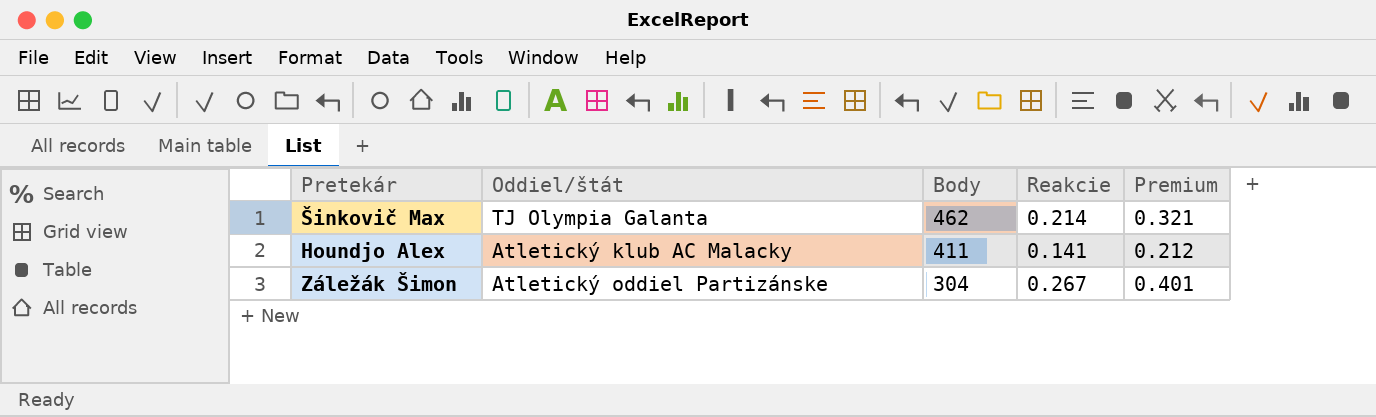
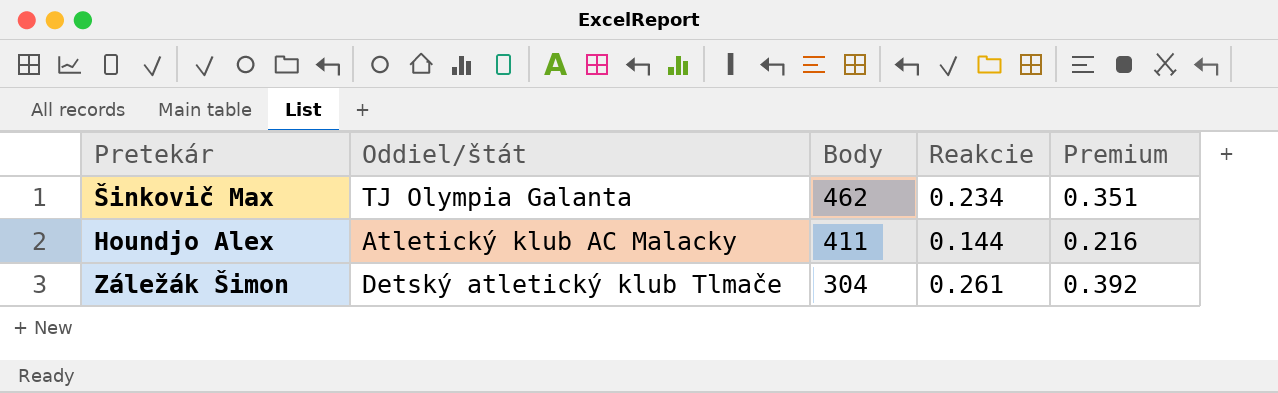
Šinkovič Max | Reakcie: 0.214 -> 0.234
Šinkovič Max | Premium: 0.321 -> 0.351
Houndjo Alex | Reakcie: 0.141 -> 0.144
Houndjo Alex | Premium: 0.212 -> 0.216
Záležák Šimon | Oddiel/štát: Atletický oddiel Partizánske -> Detský atletický klub Tlmače
Záležák Šimon | Reakcie: 0.267 -> 0.261
Záležák Šimon | Premium: 0.401 -> 0.392

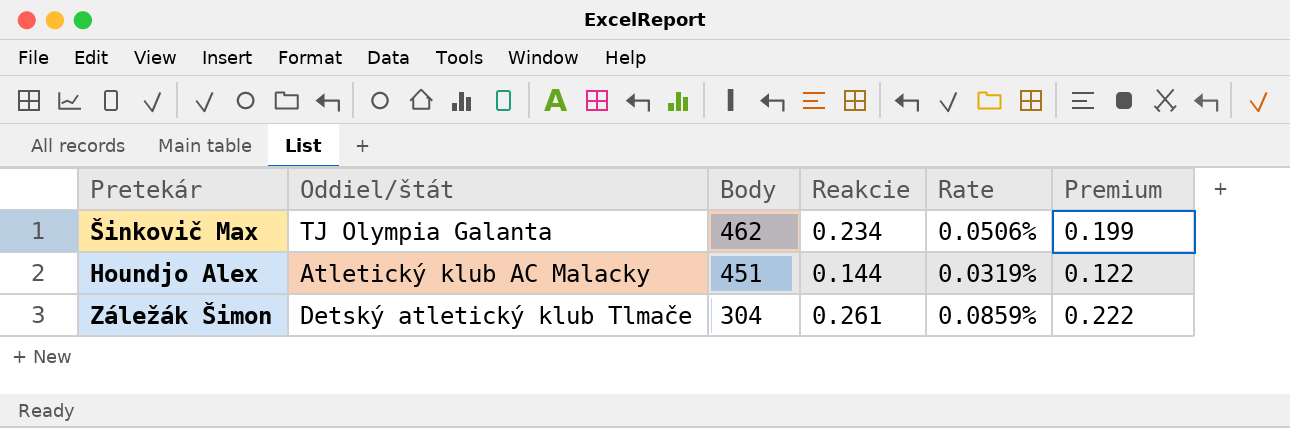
column Rate | formula: none -> [Reakcie] / [Body]
column Premium | formula: [Reakcie] * 1.5 -> [Reakcie] * 0.85
Houndjo Alex | Body: 411 -> 451

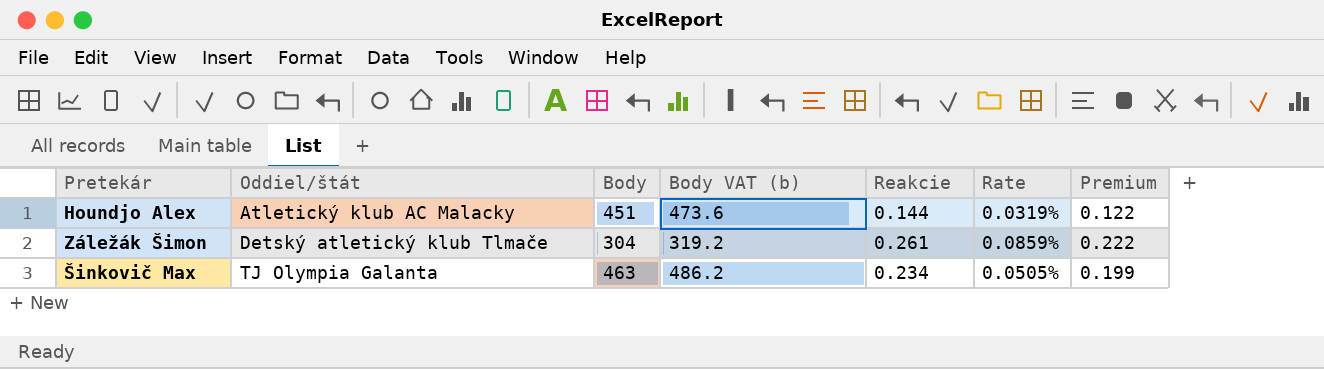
row order: Body descending -> Oddiel/štát ascending
column Body VAT (b) | formula: none -> [Body] * 1.05
Šinkovič Max | Body: 462 -> 463
Šinkovič Max | Rate: 0.0506% -> 0.0505%

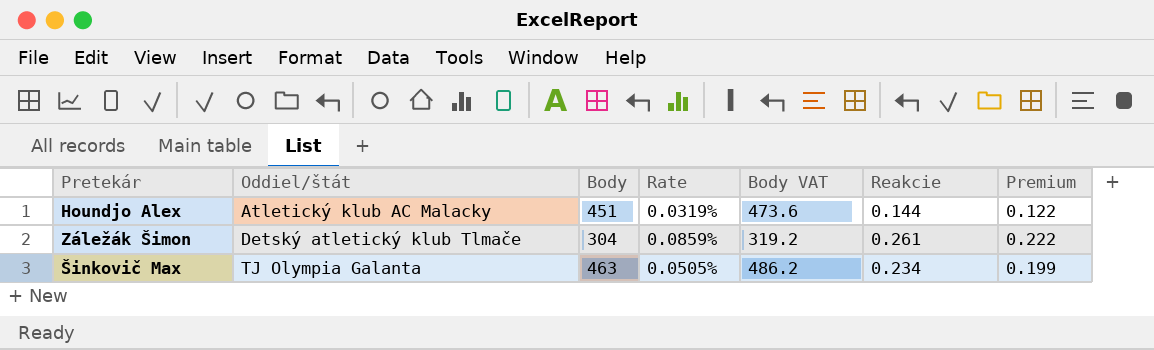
column Rate | position: 6 -> 4
column name: Body VAT (b) -> Body VAT

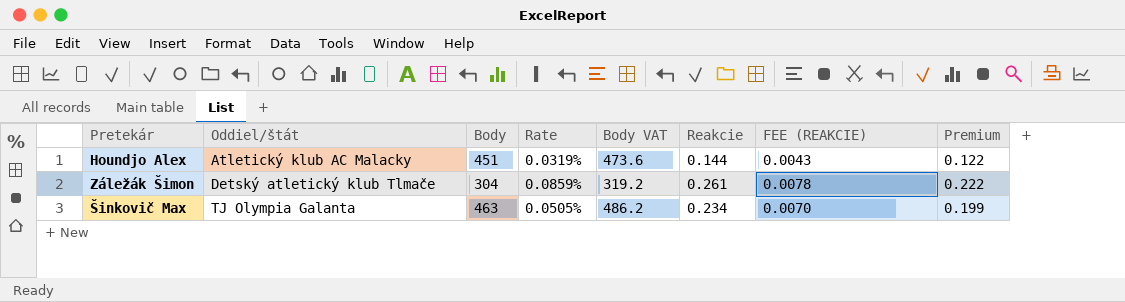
column FEE (REAKCIE) | formula: none -> [Reakcie] * 0.03

